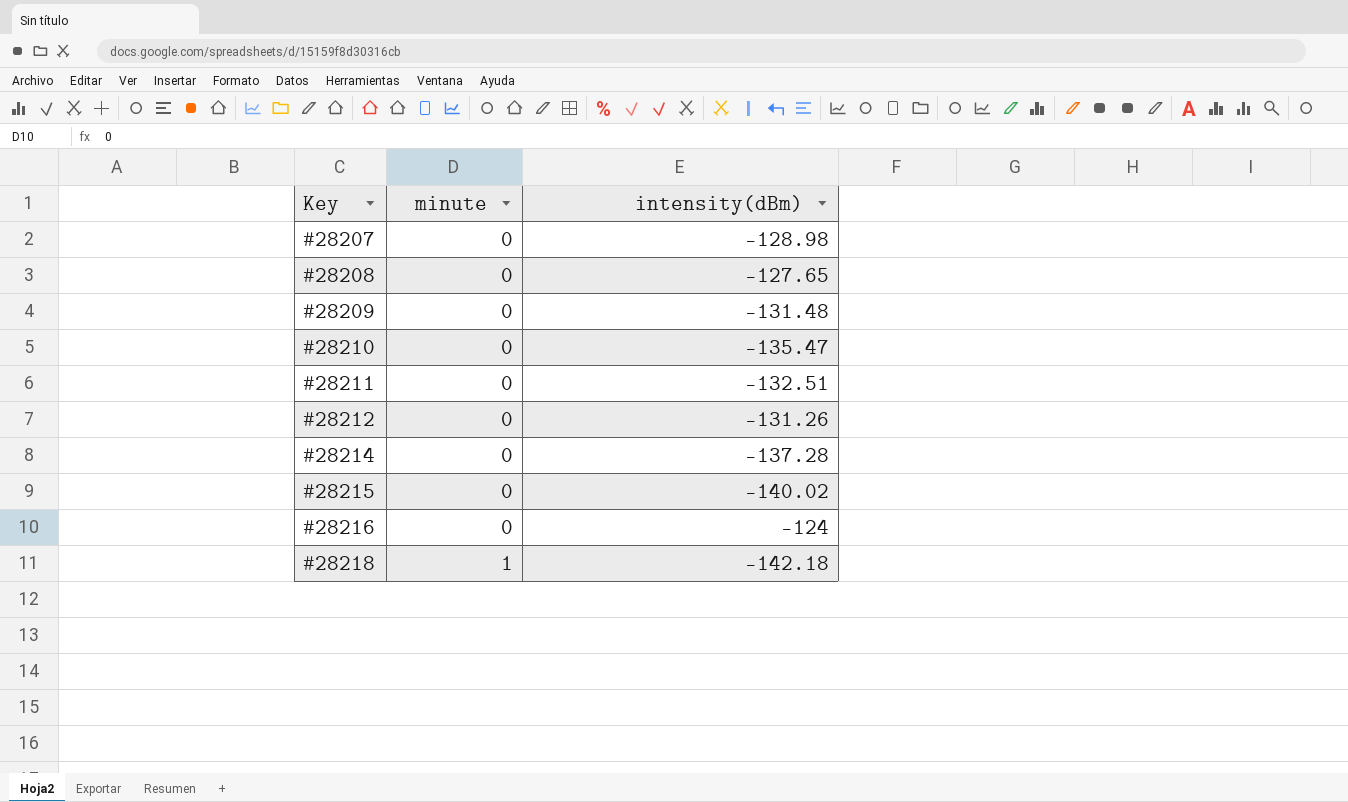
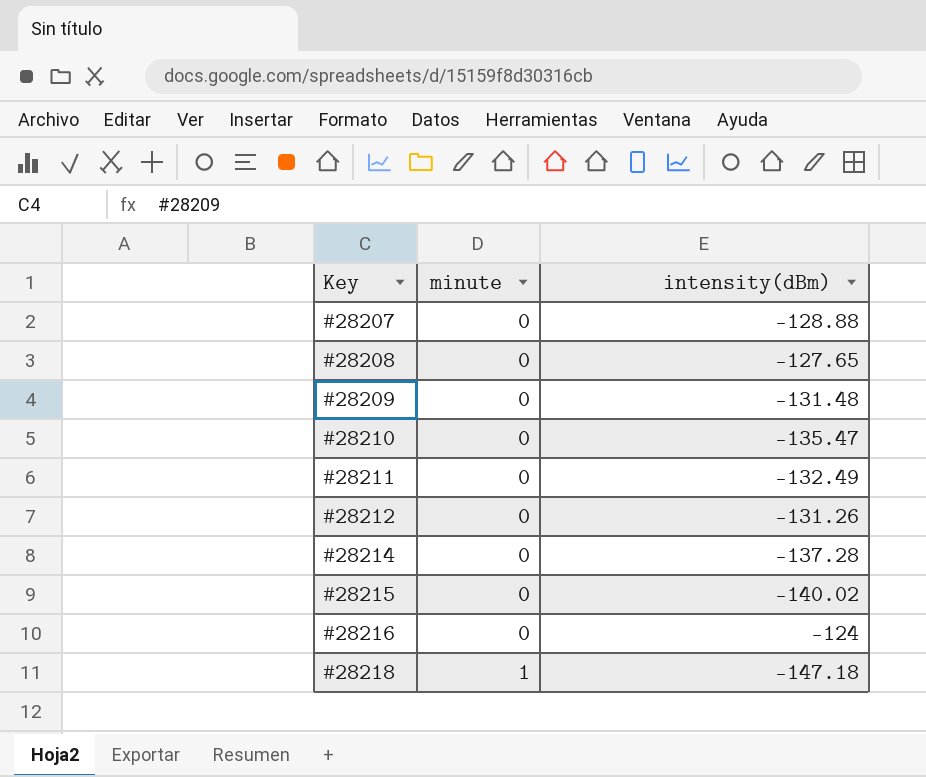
#28207 | intensity(dBm): -128.98 -> -128.88
#28211 | intensity(dBm): -132.51 -> -132.49
#28218 | intensity(dBm): -142.18 -> -147.18

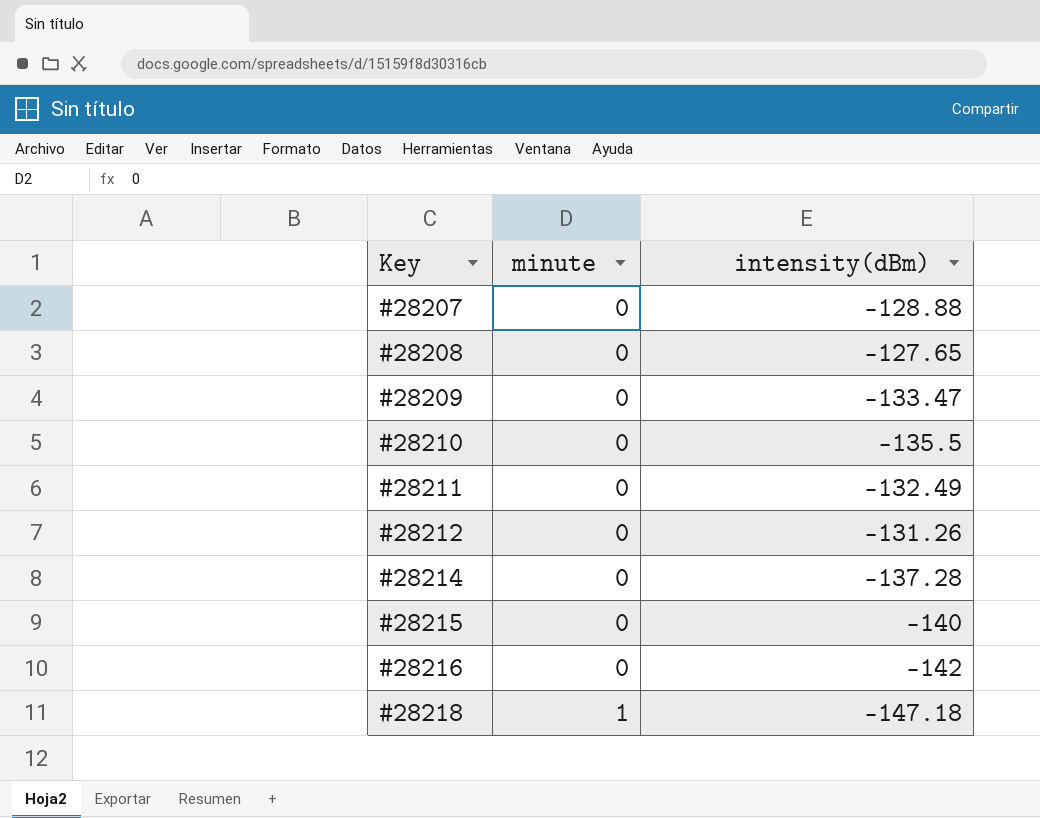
#28209 | intensity(dBm): -131.48 -> -133.47
#28210 | intensity(dBm): -135.47 -> -135.5
#28215 | intensity(dBm): -140.02 -> -140
#28216 | intensity(dBm): -124 -> -142

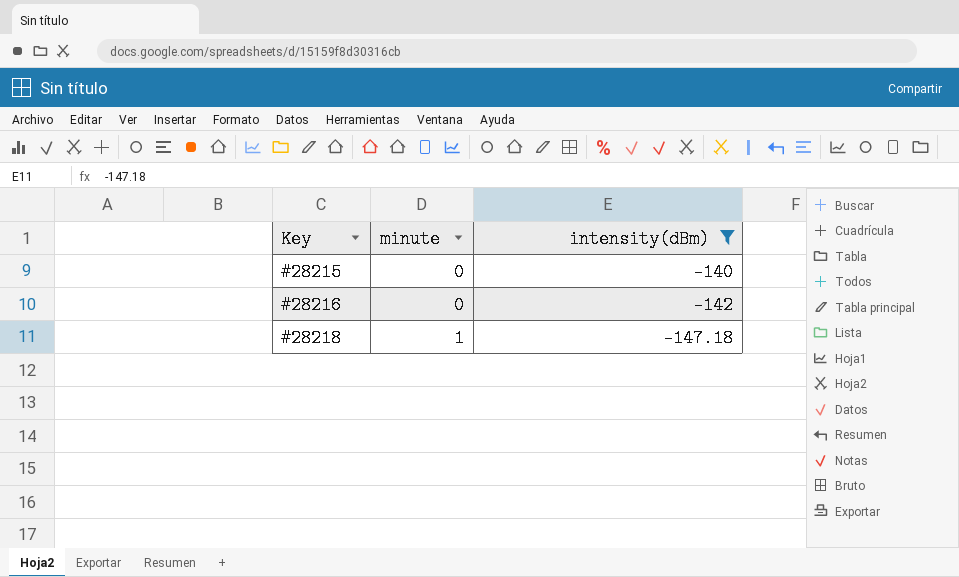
filter: none -> intensity(dBm) <= -140

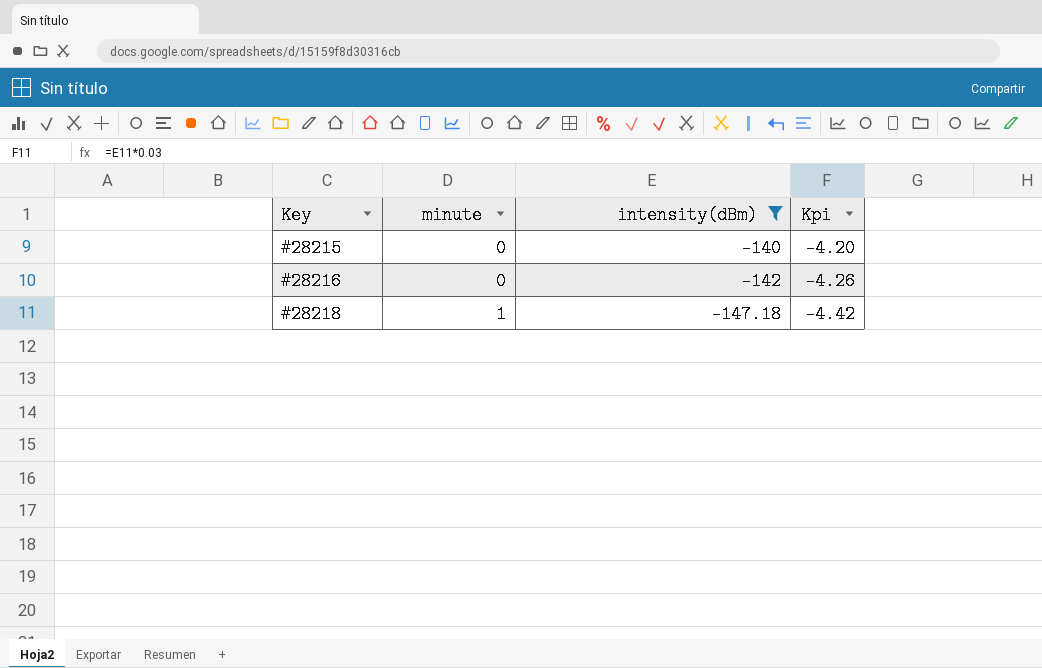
column Kpi | formula: none -> [intensity(dBm)] * 0.03

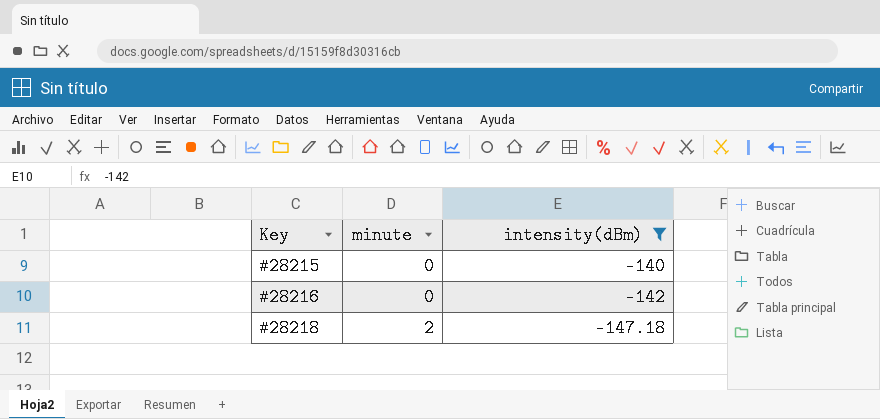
column Kpi | formula: [intensity(dBm)] * 0.03 -> none
#28218 | minute: 1 -> 2

